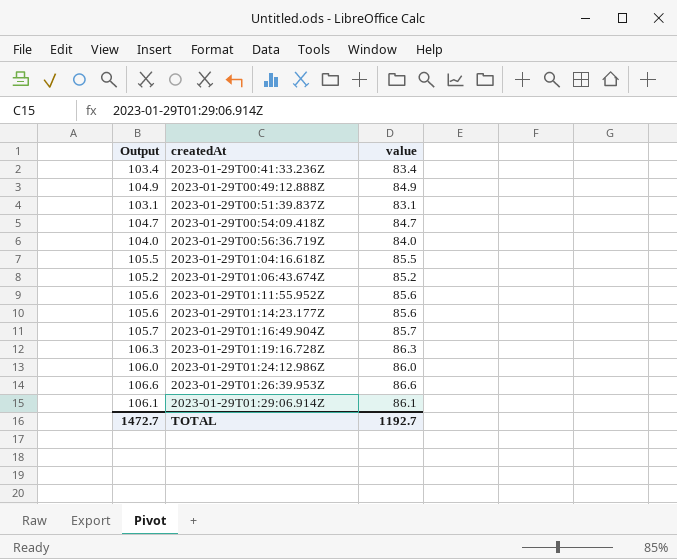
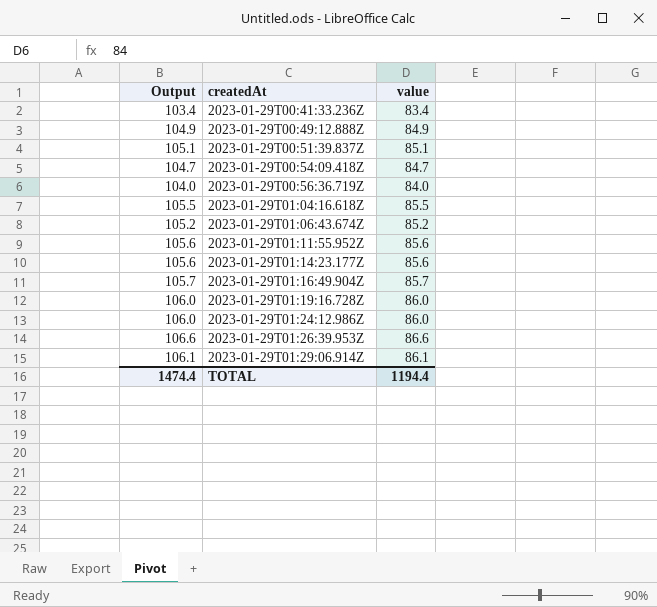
2023-01-29T00:51:39.837Z | Output: 103.1 -> 105.1
2023-01-29T00:51:39.837Z | value: 83.1 -> 85.1
2023-01-29T01:19:16.728Z | Output: 106.3 -> 106.0
2023-01-29T01:19:16.728Z | value: 86.3 -> 86.0
TOTAL | Output: 1472.7 -> 1474.4
TOTAL | value: 1192.7 -> 1194.4

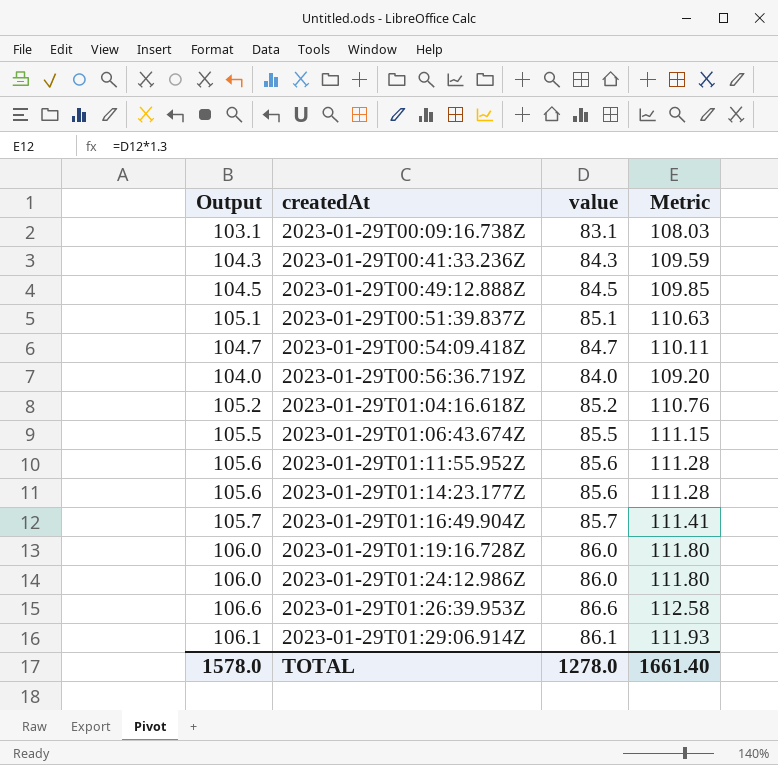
column Metric | formula: none -> [value] * 1.3
row 2023-01-29T00:09:16.738Z: none -> 103.1 | 83.1 | 108.03
2023-01-29T00:41:33.236Z | Output: 103.4 -> 104.3
2023-01-29T00:41:33.236Z | value: 83.4 -> 84.3
2023-01-29T00:49:12.888Z | Output: 104.9 -> 104.5
2023-01-29T00:49:12.888Z | value: 84.9 -> 84.5
2023-01-29T01:04:16.618Z | Output: 105.5 -> 105.2
2023-01-29T01:04:16.618Z | value: 85.5 -> 85.2
2023-01-29T01:06:43.674Z | Output: 105.2 -> 105.5
2023-01-29T01:06:43.674Z | value: 85.2 -> 85.5
TOTAL | Output: 1474.4 -> 1578.0
TOTAL | value: 1194.4 -> 1278.0

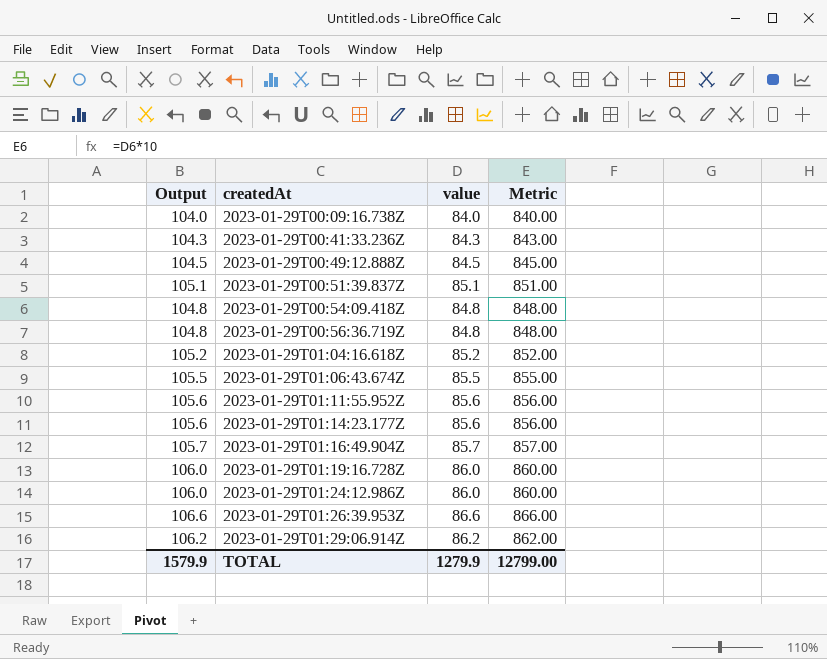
column Metric | formula: [value] * 1.3 -> [value] * 10
2023-01-29T00:09:16.738Z | Output: 103.1 -> 104.0
2023-01-29T00:09:16.738Z | value: 83.1 -> 84.0
2023-01-29T00:54:09.418Z | Output: 104.7 -> 104.8
2023-01-29T00:54:09.418Z | value: 84.7 -> 84.8
2023-01-29T00:56:36.719Z | Output: 104.0 -> 104.8
2023-01-29T00:56:36.719Z | value: 84.0 -> 84.8
2023-01-29T01:29:06.914Z | Output: 106.1 -> 106.2
2023-01-29T01:29:06.914Z | value: 86.1 -> 86.2
TOTAL | Output: 1578.0 -> 1579.9
TOTAL | value: 1278.0 -> 1279.9
TOTAL | Metric: 1661.40 -> 12799.00

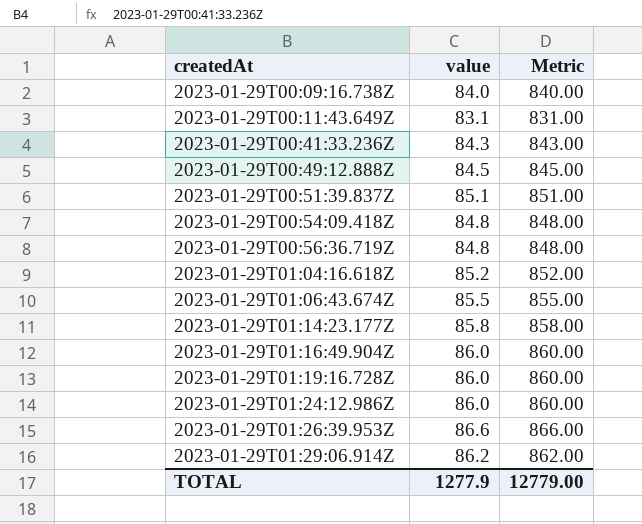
column Output | formula: [value] + 20 -> none
row 2023-01-29T01:11:55.952Z: 105.6 | 85.6 | 856.00 -> none
row 2023-01-29T00:11:43.649Z: none -> 83.1 | 831.00
2023-01-29T01:14:23.177Z | value: 85.6 -> 85.8
2023-01-29T01:14:23.177Z | Metric: 856.00 -> 858.00
2023-01-29T01:16:49.904Z | value: 85.7 -> 86.0
2023-01-29T01:16:49.904Z | Metric: 857.00 -> 860.00
TOTAL | value: 1279.9 -> 1277.9
TOTAL | Metric: 12799.00 -> 12779.00

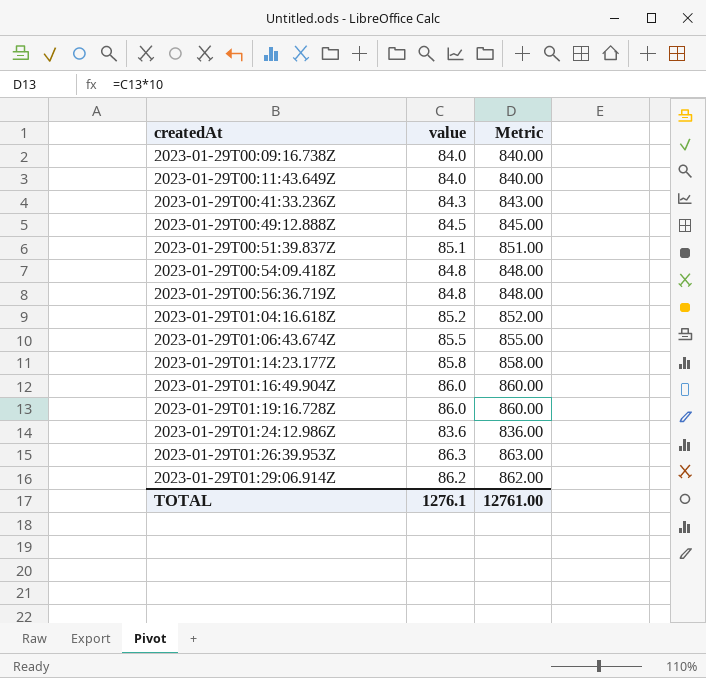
2023-01-29T00:11:43.649Z | value: 83.1 -> 84.0
2023-01-29T00:11:43.649Z | Metric: 831.00 -> 840.00
2023-01-29T01:24:12.986Z | value: 86.0 -> 83.6
2023-01-29T01:24:12.986Z | Metric: 860.00 -> 836.00
2023-01-29T01:26:39.953Z | value: 86.6 -> 86.3
2023-01-29T01:26:39.953Z | Metric: 866.00 -> 863.00
TOTAL | value: 1277.9 -> 1276.1
TOTAL | Metric: 12779.00 -> 12761.00

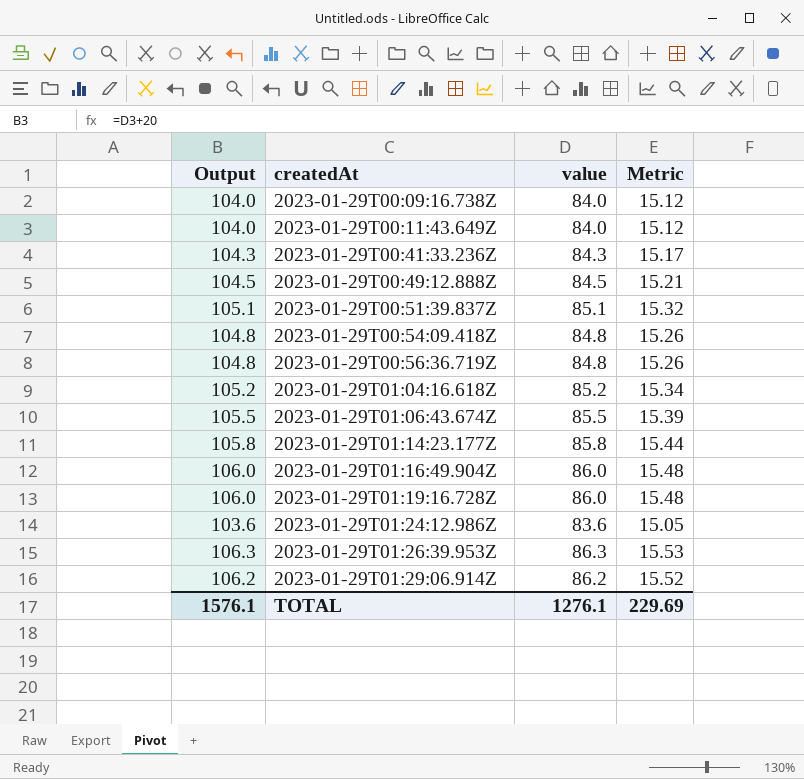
column Output | formula: none -> [value] + 20
column Metric | formula: [value] * 10 -> [value] * 0.18
TOTAL | Metric: 12761.00 -> 229.69

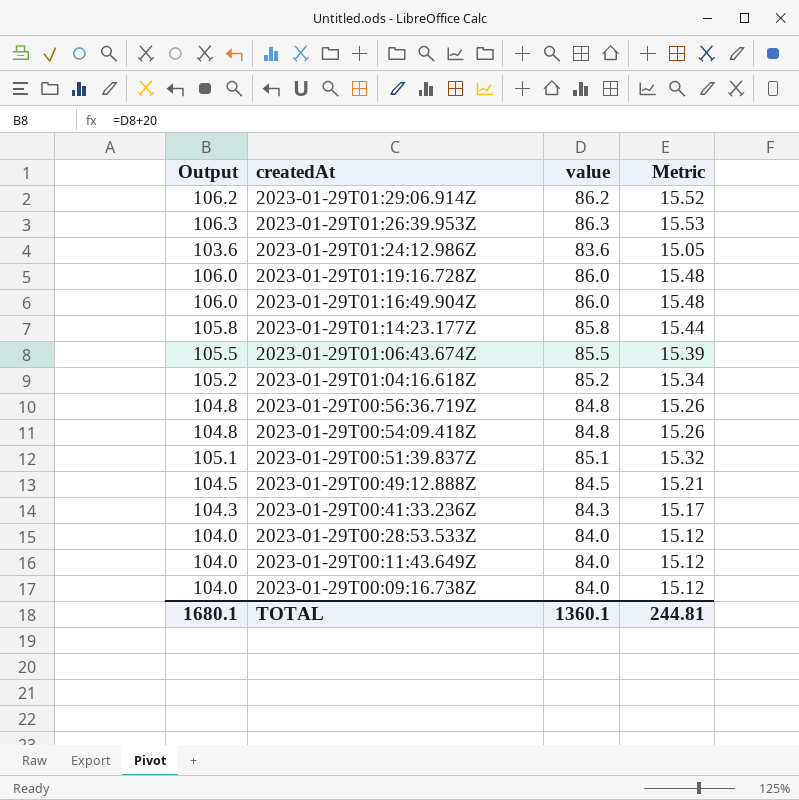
row order: createdAt ascending -> createdAt descending
row 2023-01-29T00:28:53.533Z: none -> 104.0 | 84.0 | 15.12
TOTAL | Output: 1576.1 -> 1680.1
TOTAL | value: 1276.1 -> 1360.1
TOTAL | Metric: 229.69 -> 244.81

